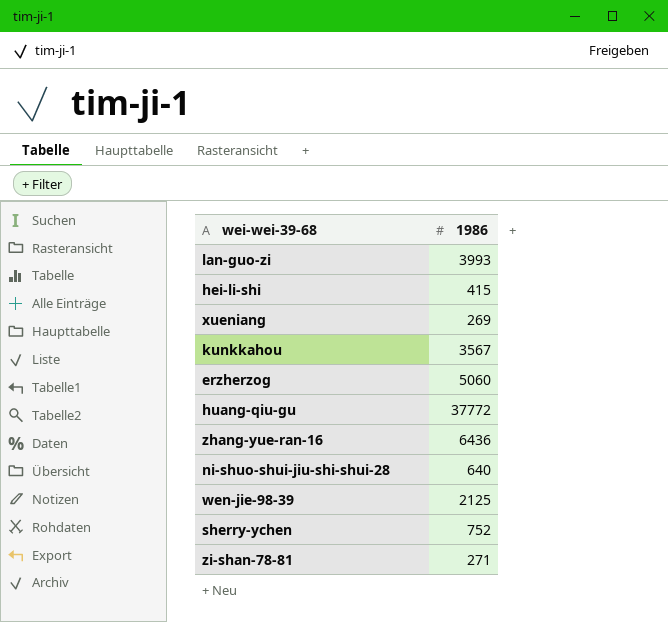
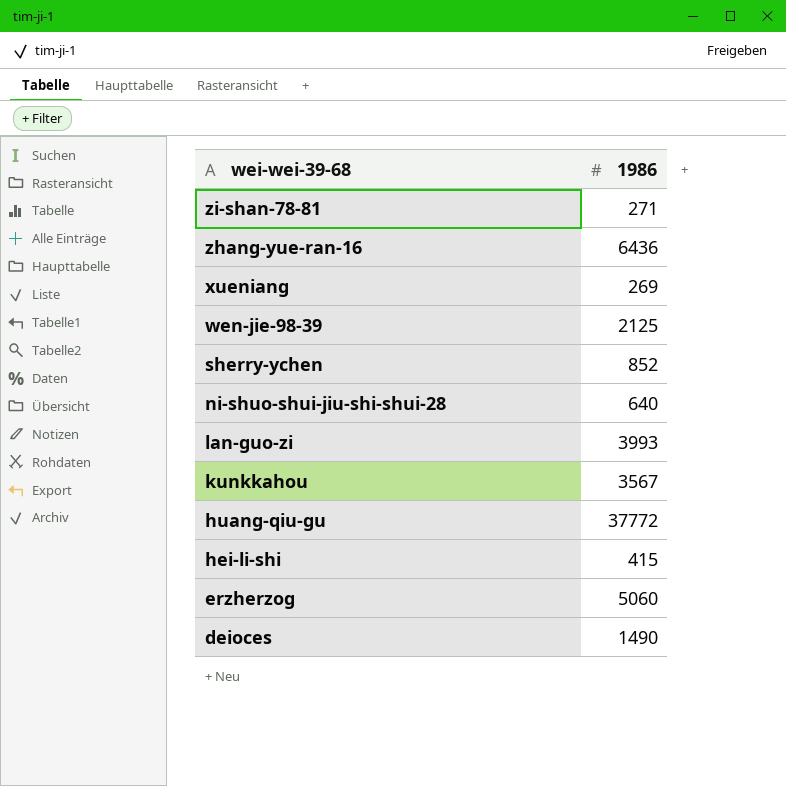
row order: none -> wei-wei-39-68 descending
sherry-ychen | 1986: 752 -> 852
row deioces: none -> 1490

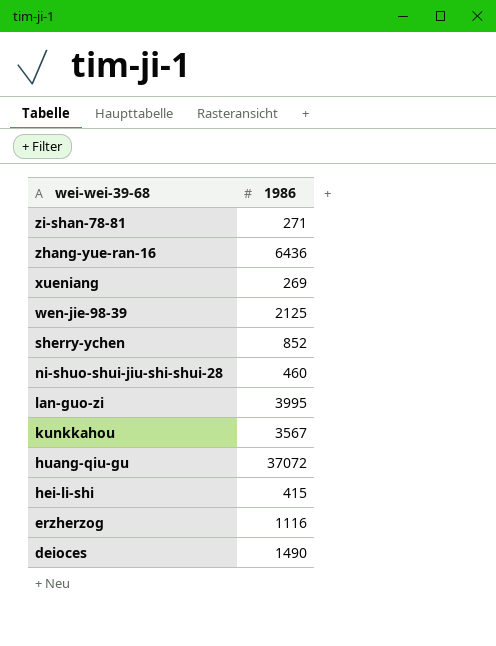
ni-shuo-shui-jiu-shi-shui-28 | 1986: 640 -> 460
lan-guo-zi | 1986: 3993 -> 3995
huang-qiu-gu | 1986: 37772 -> 37072
erzherzog | 1986: 5060 -> 1116

